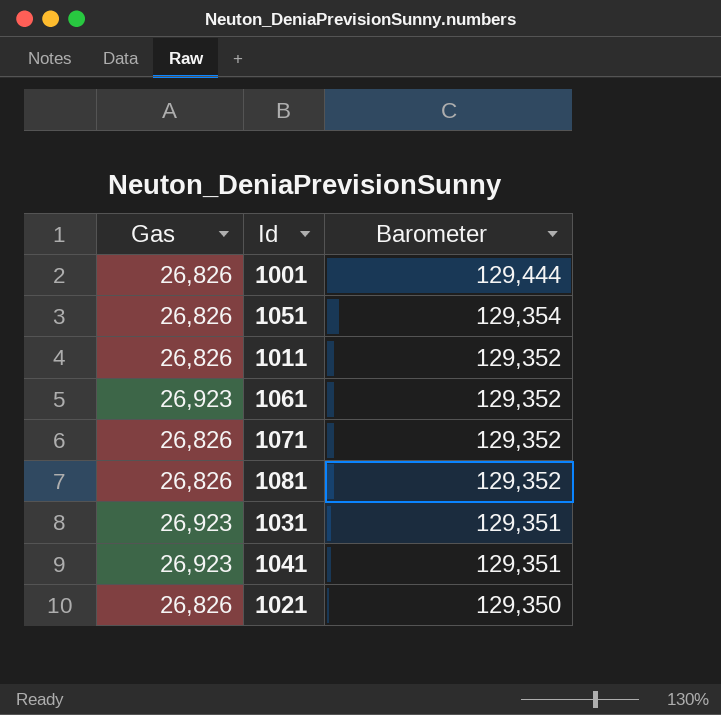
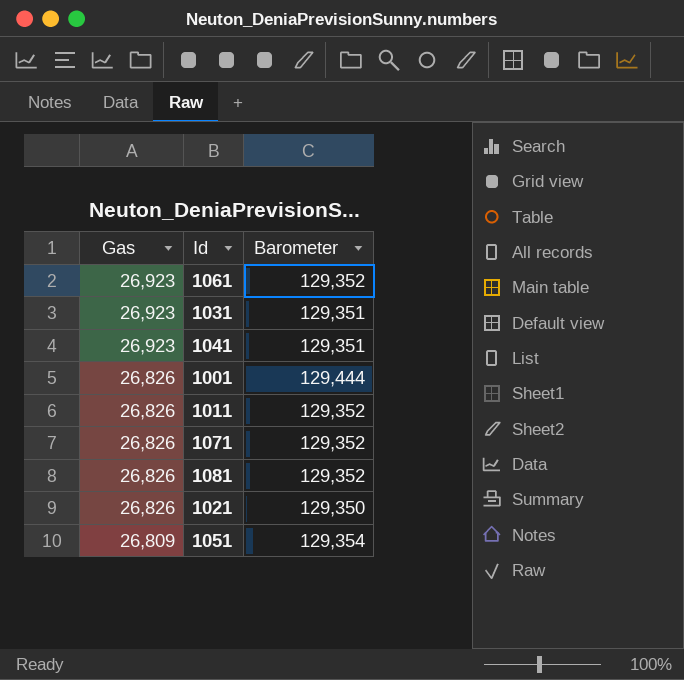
row order: Barometer descending -> Gas descending
1051 | Gas: 26,826 -> 26,809

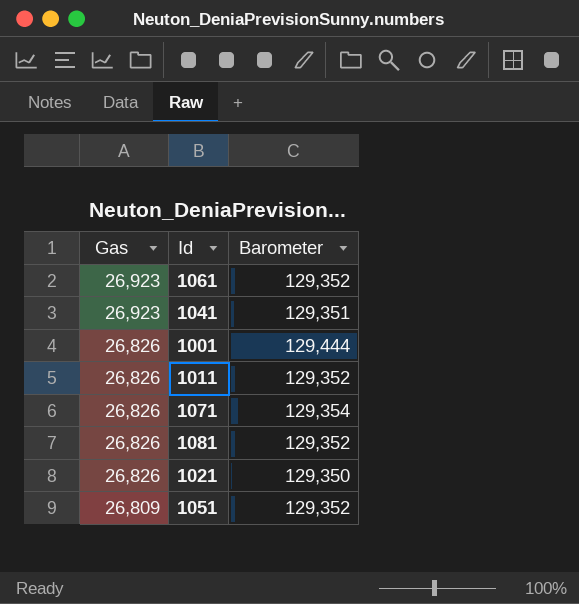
row 1031: 26,923 | 129,351 -> none
1071 | Barometer: 129,352 -> 129,354
1051 | Barometer: 129,354 -> 129,352

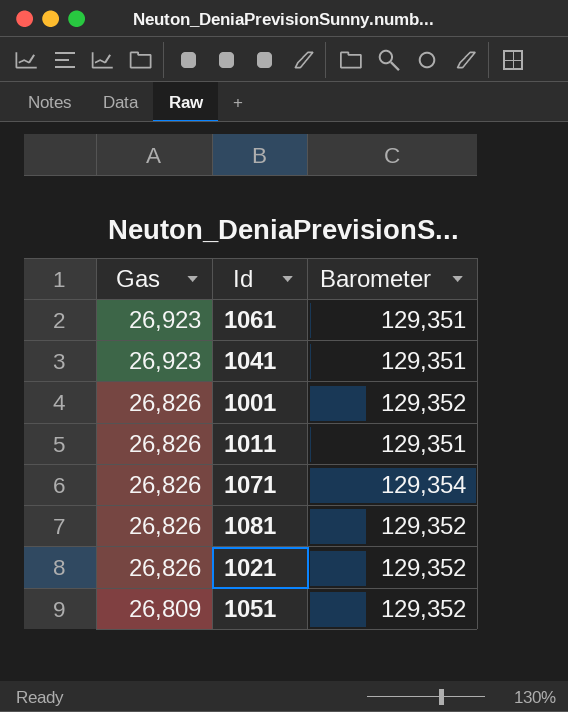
1061 | Barometer: 129,352 -> 129,351
1001 | Barometer: 129,444 -> 129,352
1011 | Barometer: 129,352 -> 129,351
1021 | Barometer: 129,350 -> 129,352

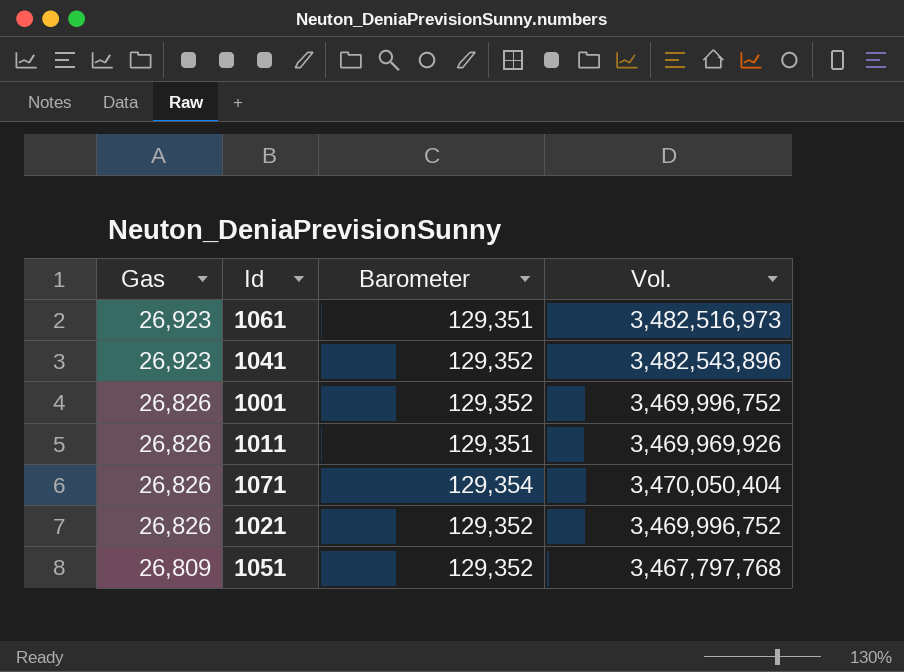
column Vol. | formula: none -> [Gas] * [Barometer]
row 1081: 26,826 | 129,352 -> none
1041 | Barometer: 129,351 -> 129,352

